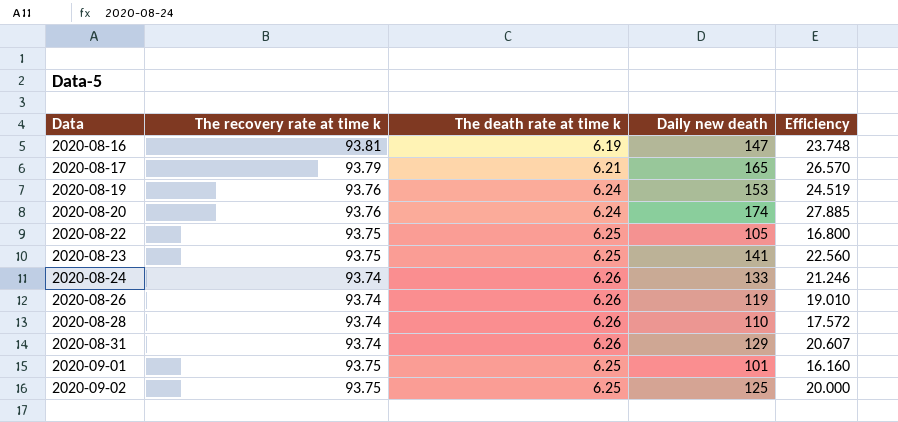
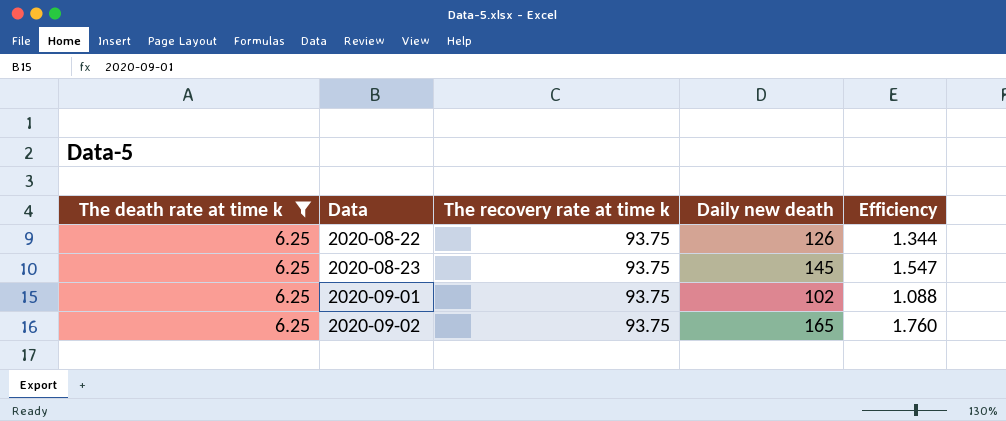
filter: none -> The death rate at time k = 6.25
column The death rate at time k | position: 3 -> 1
column Efficiency | formula: [Daily new death] / [The death rate at time k] -> [Daily new death] / [The recovery rate at time k]
2020-08-22 | Daily new death: 105 -> 126
2020-08-23 | Daily new death: 141 -> 145
2020-09-01 | Daily new death: 101 -> 102
2020-09-02 | Daily new death: 125 -> 165

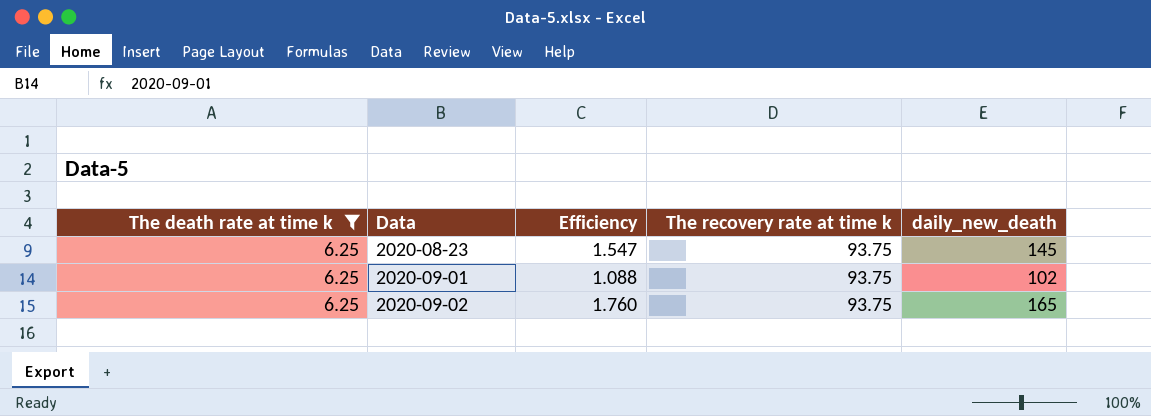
column Efficiency | position: 5 -> 3
column name: Daily new death -> daily_new_death
row 2020-08-22: 6.25 | 93.75 | 126 | 1.344 -> none

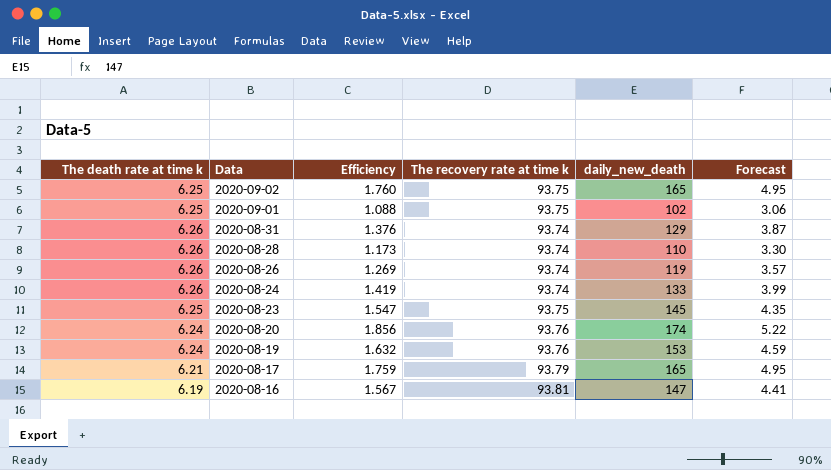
filter: The death rate at time k = 6.25 -> none
row order: Data ascending -> Data descending
column Forecast | formula: none -> [daily_new_death] * 0.03

